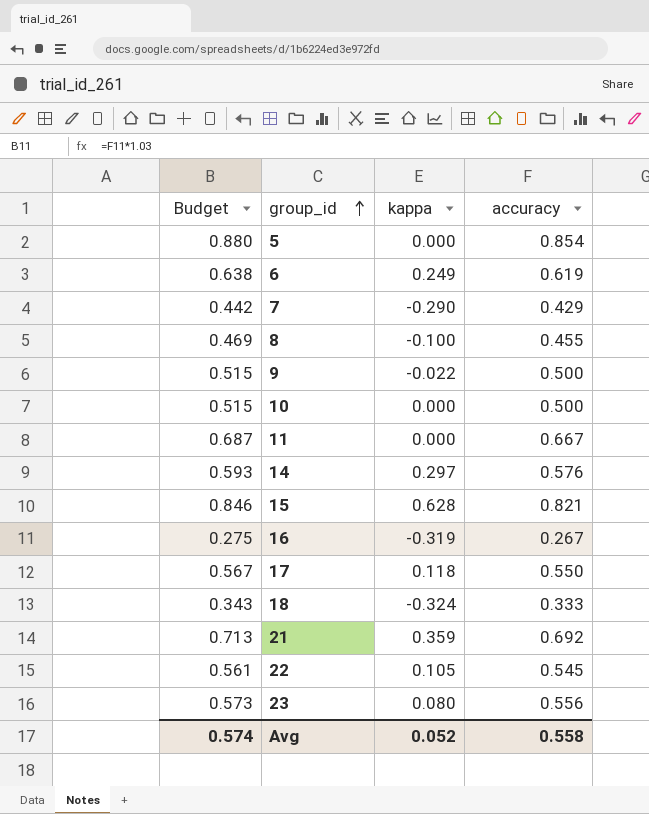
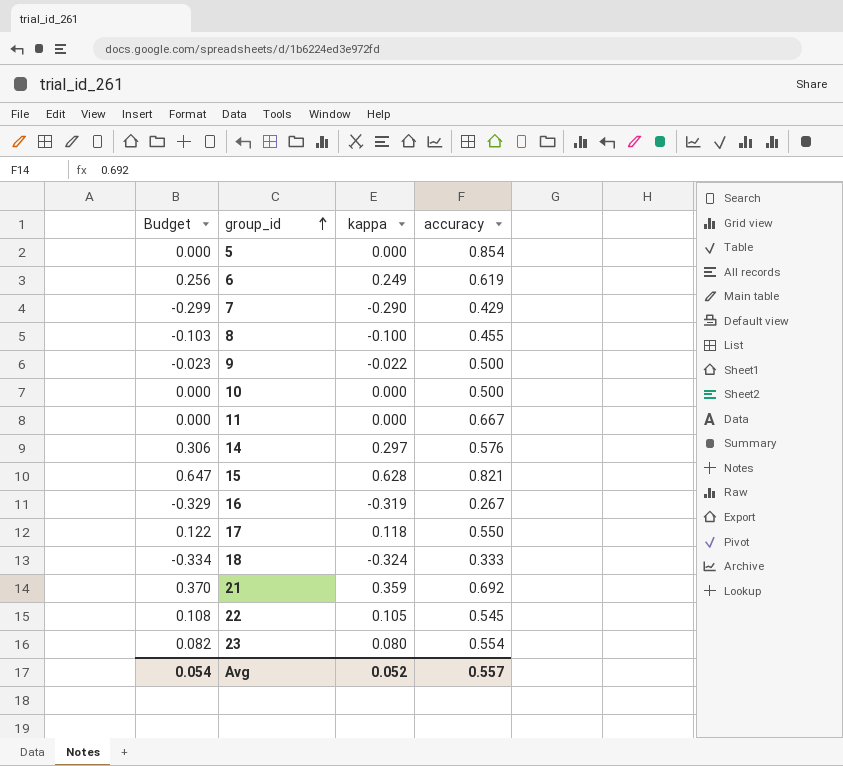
column Budget | formula: [accuracy] * 1.03 -> [kappa] * 1.03
23 | accuracy: 0.556 -> 0.554
Avg | Budget: 0.574 -> 0.054
Avg | accuracy: 0.558 -> 0.557

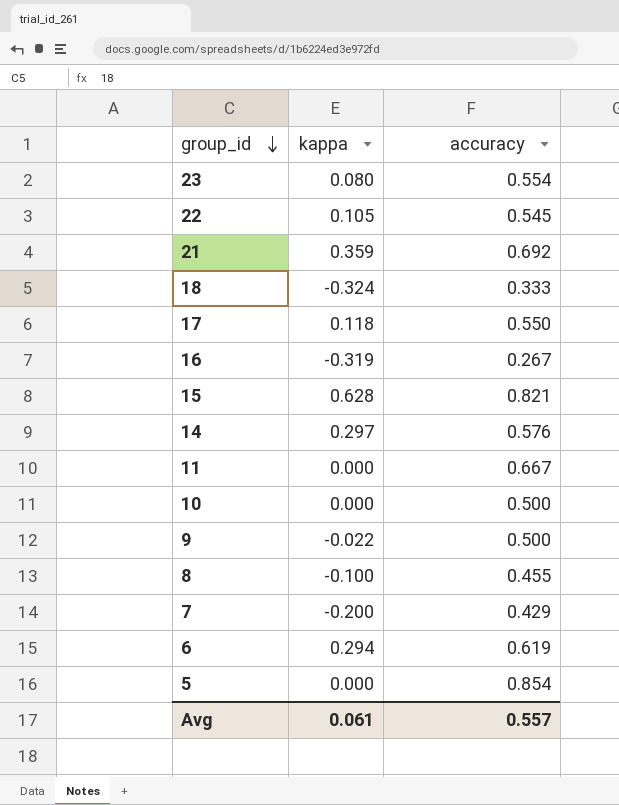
row order: group_id ascending -> group_id descending
column Budget | formula: [kappa] * 1.03 -> none
7 | kappa: -0.290 -> -0.200
6 | kappa: 0.249 -> 0.294
Avg | kappa: 0.052 -> 0.061

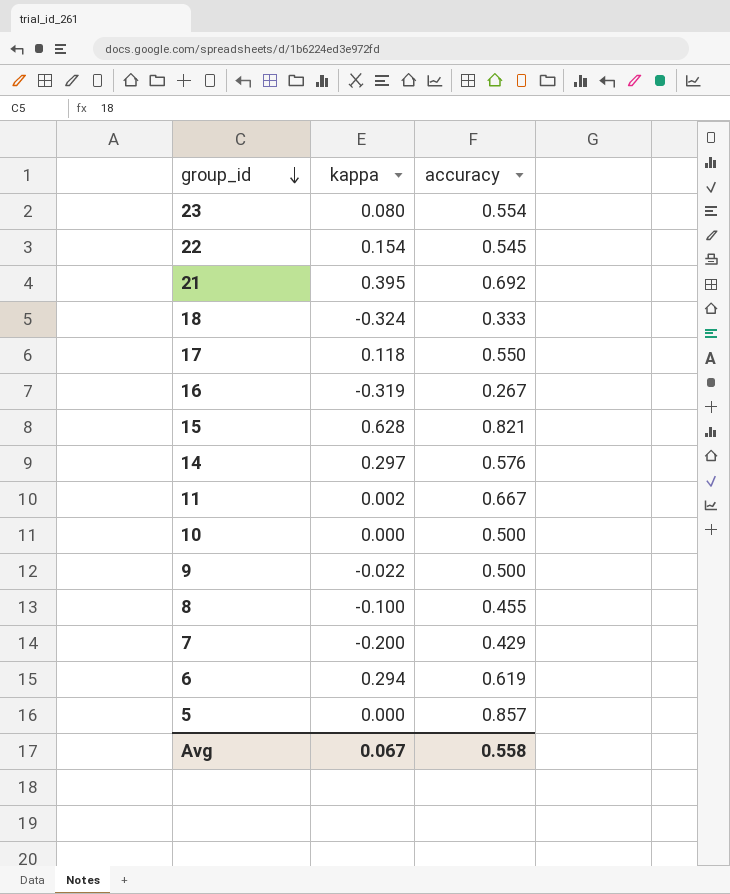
22 | kappa: 0.105 -> 0.154
21 | kappa: 0.359 -> 0.395
11 | kappa: 0.000 -> 0.002
5 | accuracy: 0.854 -> 0.857
Avg | kappa: 0.061 -> 0.067
Avg | accuracy: 0.557 -> 0.558

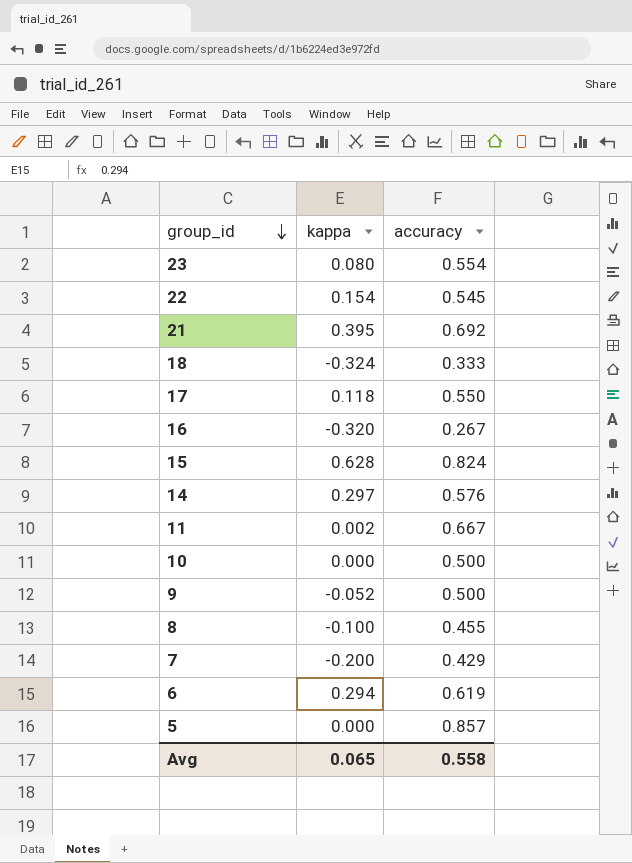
16 | kappa: -0.319 -> -0.320
15 | accuracy: 0.821 -> 0.824
9 | kappa: -0.022 -> -0.052
Avg | kappa: 0.067 -> 0.065

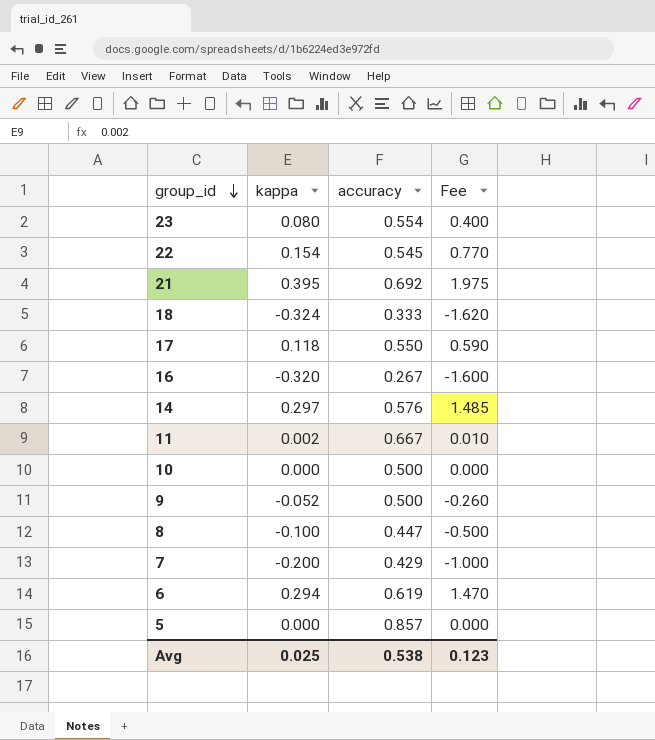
column Fee | formula: none -> [kappa] * 5
row 15: 0.628 | 0.824 -> none
8 | accuracy: 0.455 -> 0.447
Avg | kappa: 0.065 -> 0.025
Avg | accuracy: 0.558 -> 0.538

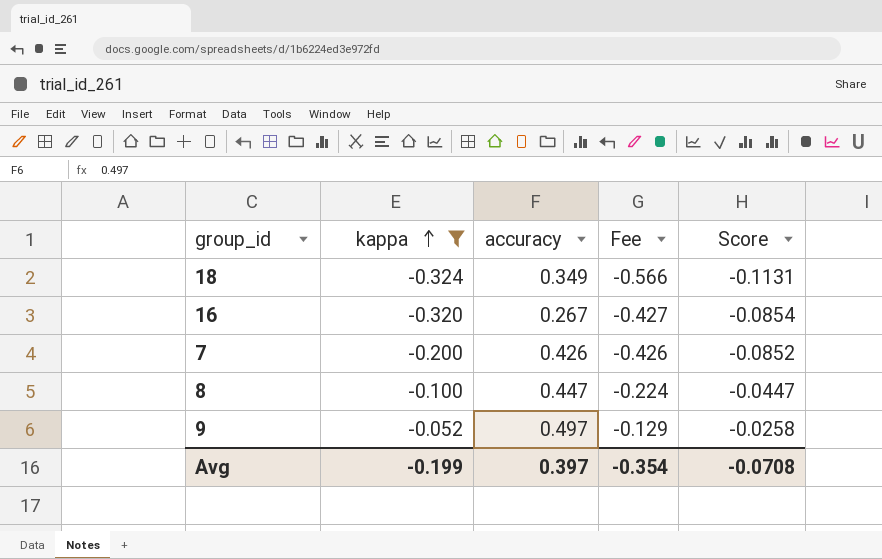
filter: none -> kappa <= -0.052
row order: group_id descending -> kappa ascending
column Fee | formula: [kappa] * 5 -> [Score] * 5
column Score | formula: none -> [kappa] * [accuracy]
18 | accuracy: 0.333 -> 0.349
7 | accuracy: 0.429 -> 0.426
9 | accuracy: 0.500 -> 0.497
Avg | kappa: 0.025 -> -0.199
Avg | accuracy: 0.538 -> 0.397
Avg | Fee: 0.123 -> -0.354

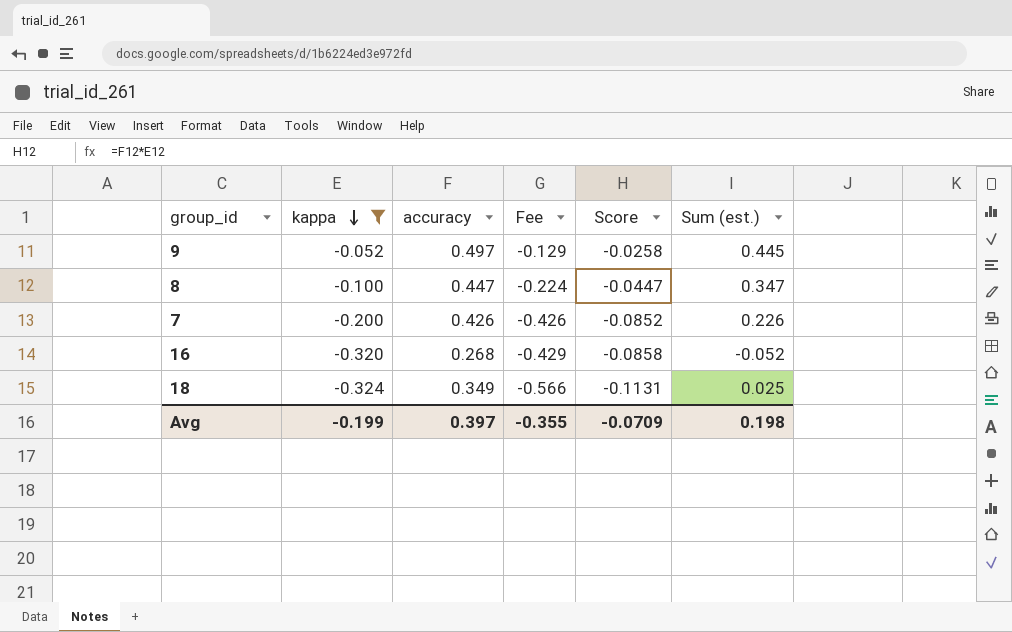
row order: kappa ascending -> kappa descending
column Sum (est.) | formula: none -> [kappa] + [accuracy]
16 | accuracy: 0.267 -> 0.268
16 | Fee: -0.427 -> -0.429
16 | Score: -0.0854 -> -0.0858
Avg | Fee: -0.354 -> -0.355
Avg | Score: -0.0708 -> -0.0709

